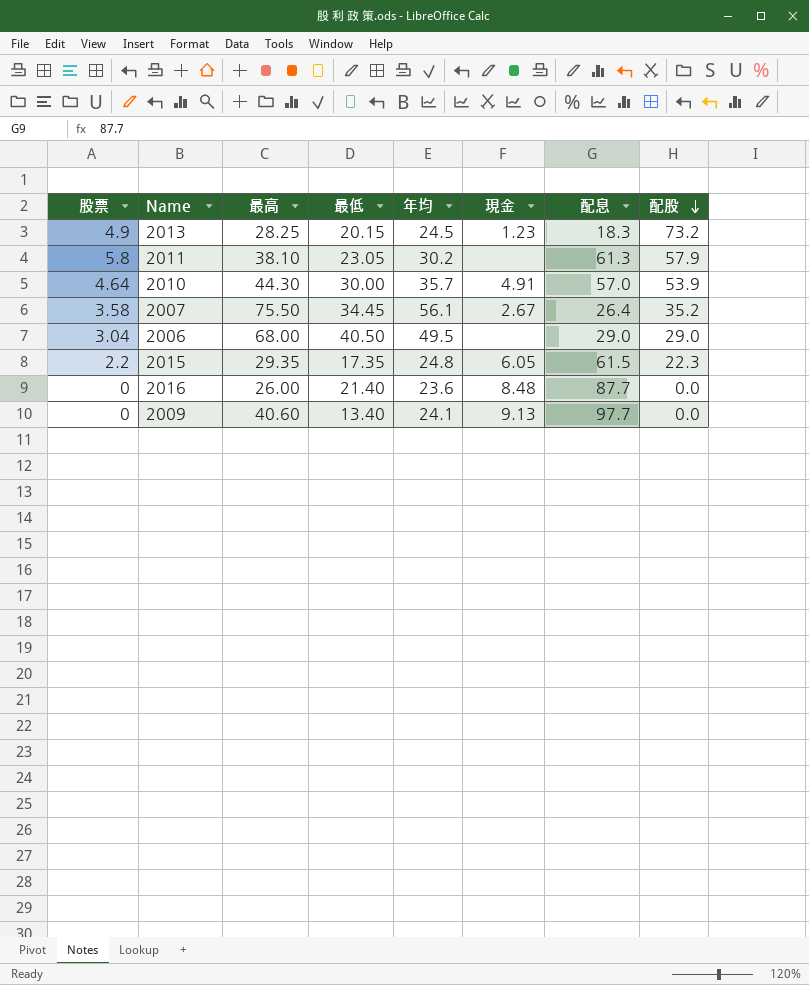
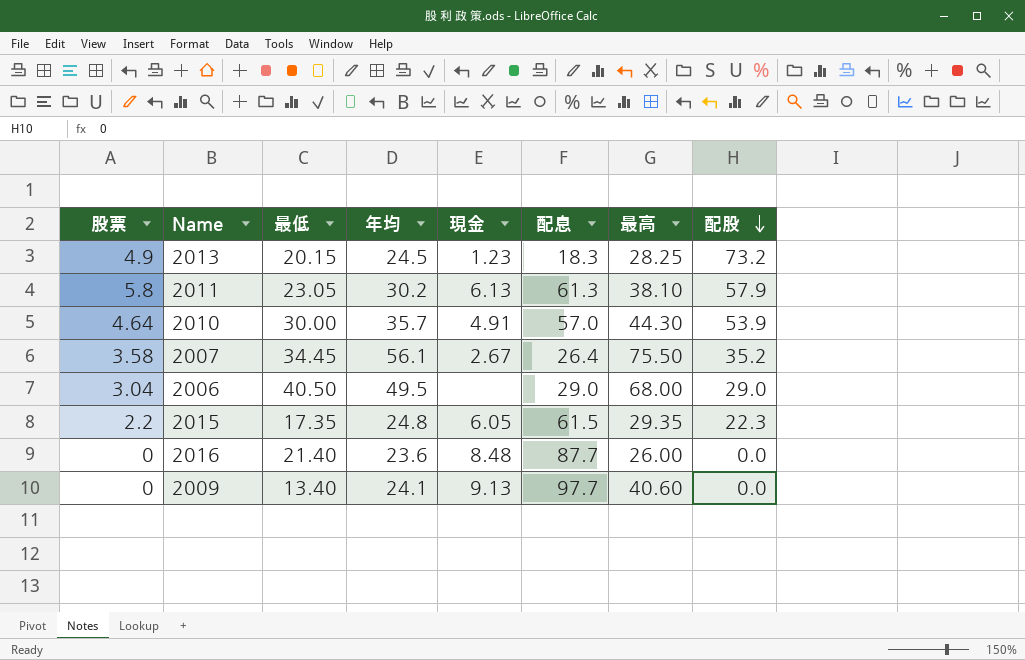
column 最高 | position: 3 -> 7
2011 | 現金: none -> 6.13

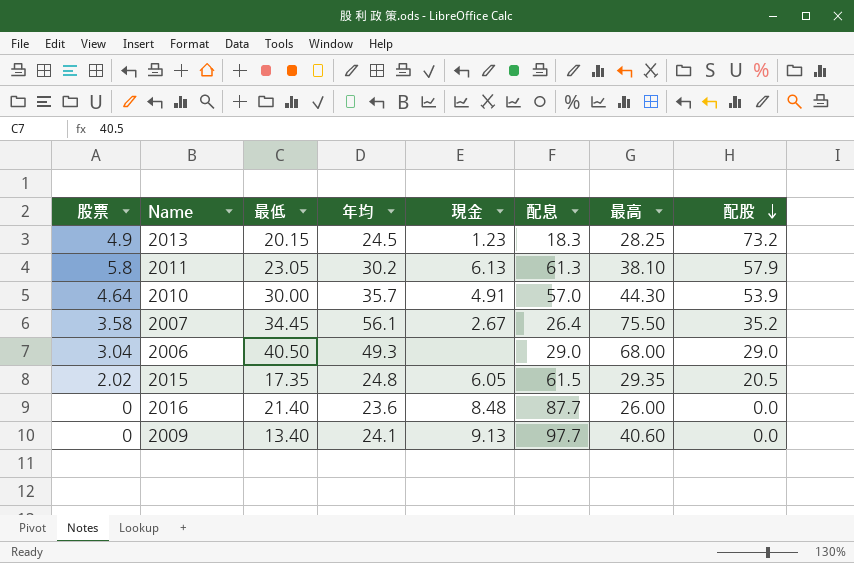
2006 | 年均: 49.5 -> 49.3
2015 | 股票: 2.2 -> 2.02
2015 | 配股: 22.3 -> 20.5

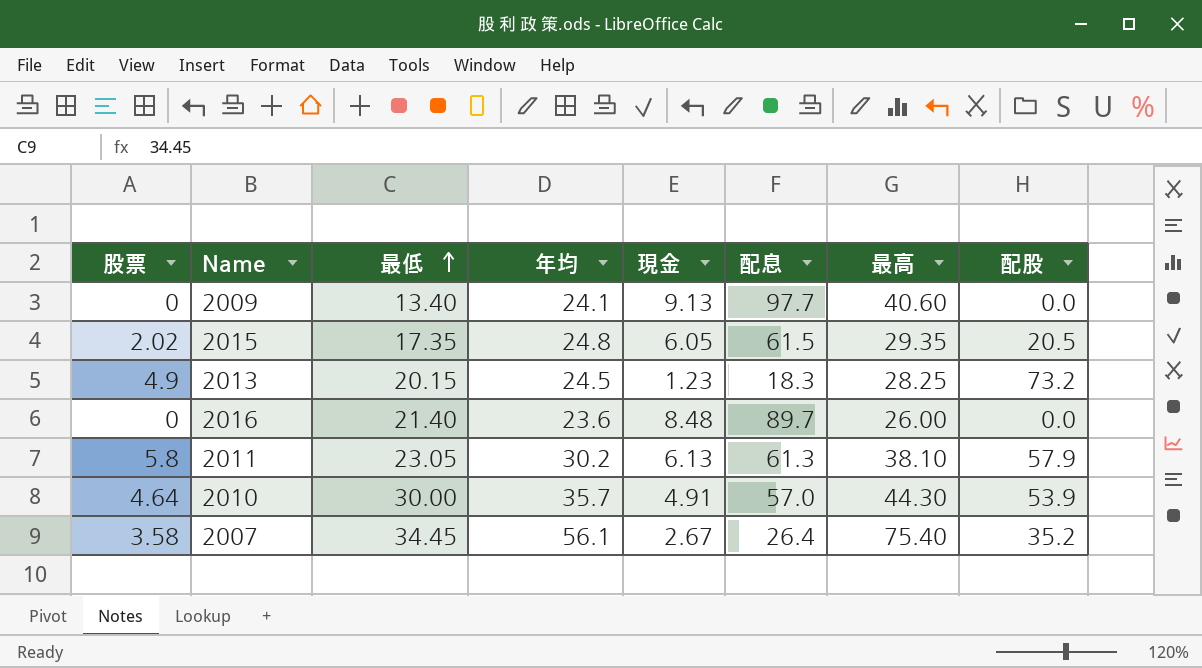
row order: 配股 descending -> 最低 ascending
row 2006: 3.04 | 40.50 | 49.3 | none | 29.0 | 68.00 | 29.0 -> none
2016 | 配息: 87.7 -> 89.7
2007 | 最高: 75.50 -> 75.40

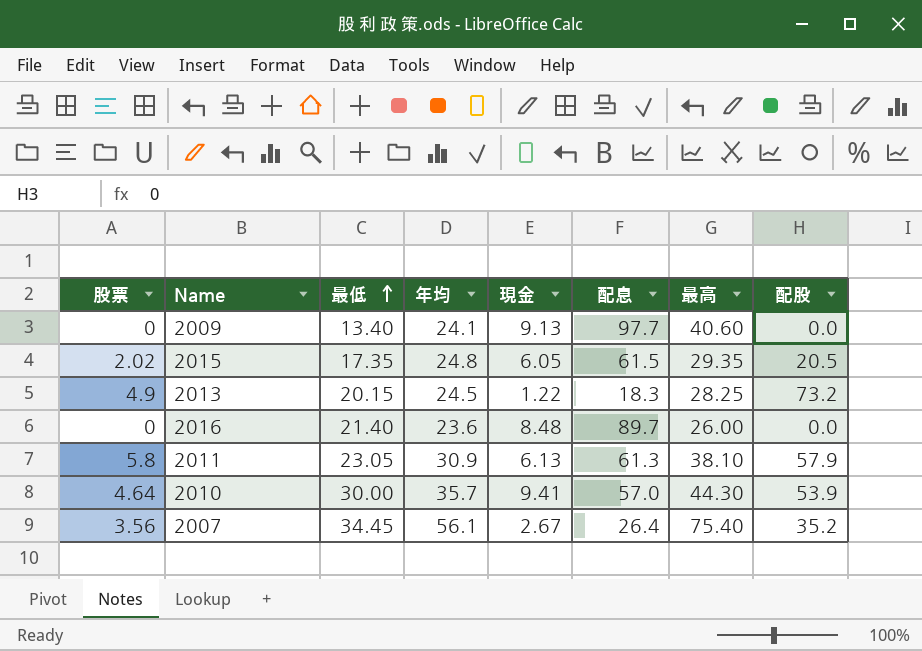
2013 | 現金: 1.23 -> 1.22
2011 | 年均: 30.2 -> 30.9
2010 | 現金: 4.91 -> 9.41
2007 | 股票: 3.58 -> 3.56

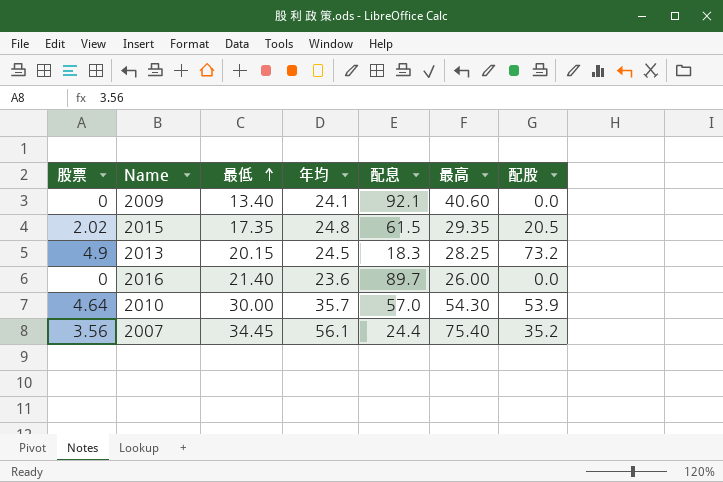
column 現金 | position: 5 -> none
row 2011: 5.8 | 23.05 | 30.9 | 6.13 | 61.3 | 38.10 | 57.9 -> none
2009 | 配息: 97.7 -> 92.1
2010 | 最高: 44.30 -> 54.30
2007 | 配息: 26.4 -> 24.4

